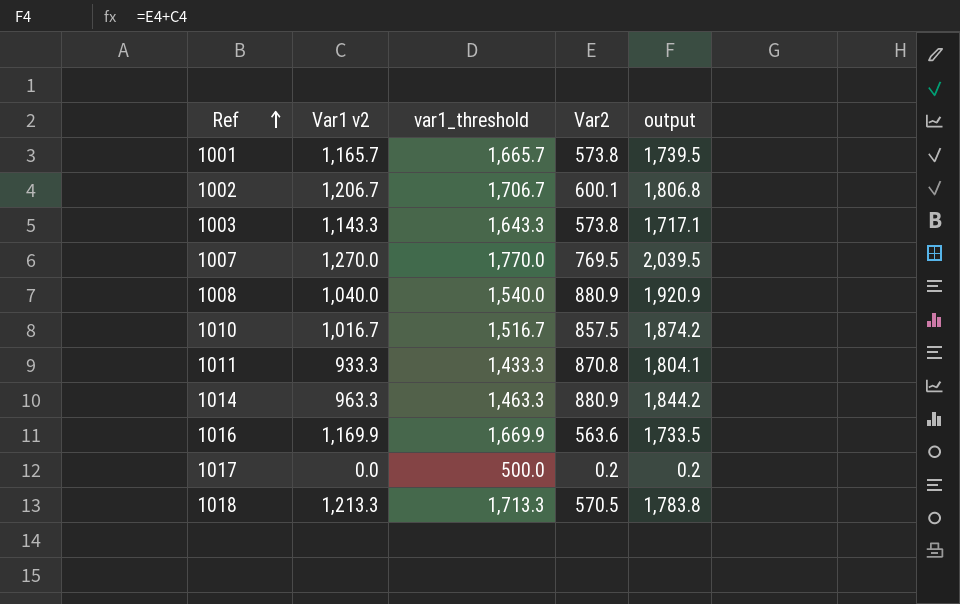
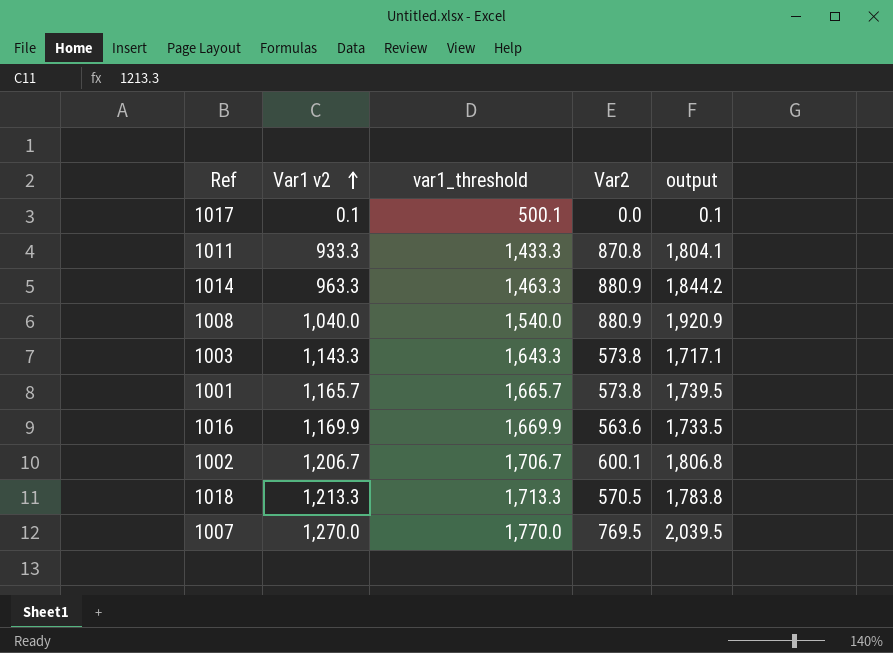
row order: Ref ascending -> Var1 v2 ascending
row 1010: 1,016.7 | 1,516.7 | 857.5 | 1,874.2 -> none
1017 | Var1 v2: 0.0 -> 0.1
1017 | var1_threshold: 500.0 -> 500.1
1017 | Var2: 0.2 -> 0.0
1017 | output: 0.2 -> 0.1

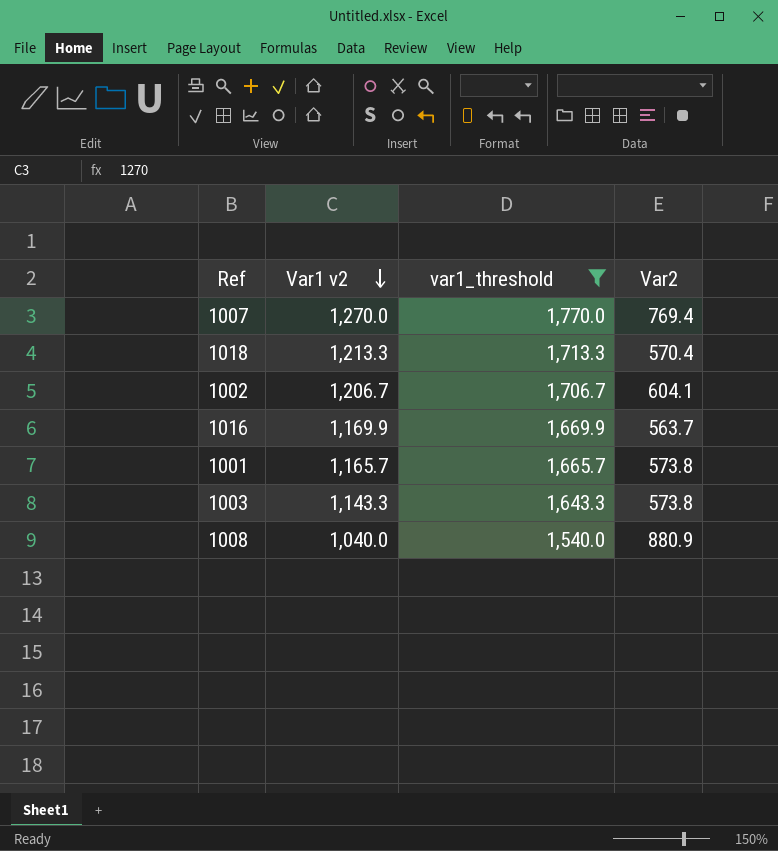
filter: none -> var1_threshold >= 1,540.0
row order: Var1 v2 ascending -> Var1 v2 descending
column output | formula: [Var1 v2] + [Var2] -> none
1007 | Var2: 769.5 -> 769.4
1018 | Var2: 570.5 -> 570.4
1002 | Var2: 600.1 -> 604.1
1016 | Var2: 563.6 -> 563.7

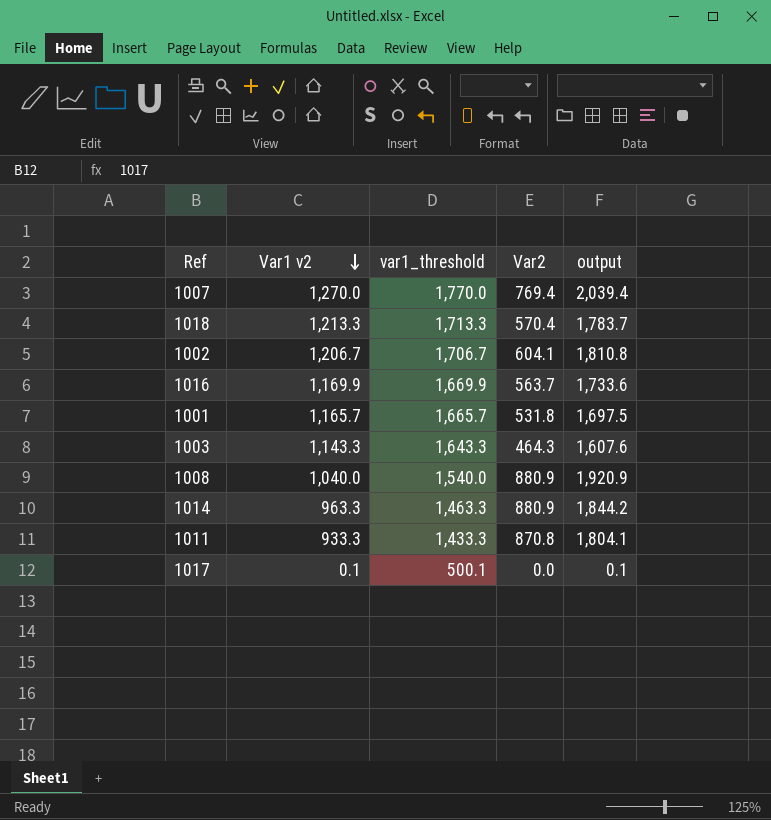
filter: var1_threshold >= 1,540.0 -> none
column output | formula: none -> [Var1 v2] + [Var2]
1001 | Var2: 573.8 -> 531.8
1003 | Var2: 573.8 -> 464.3

